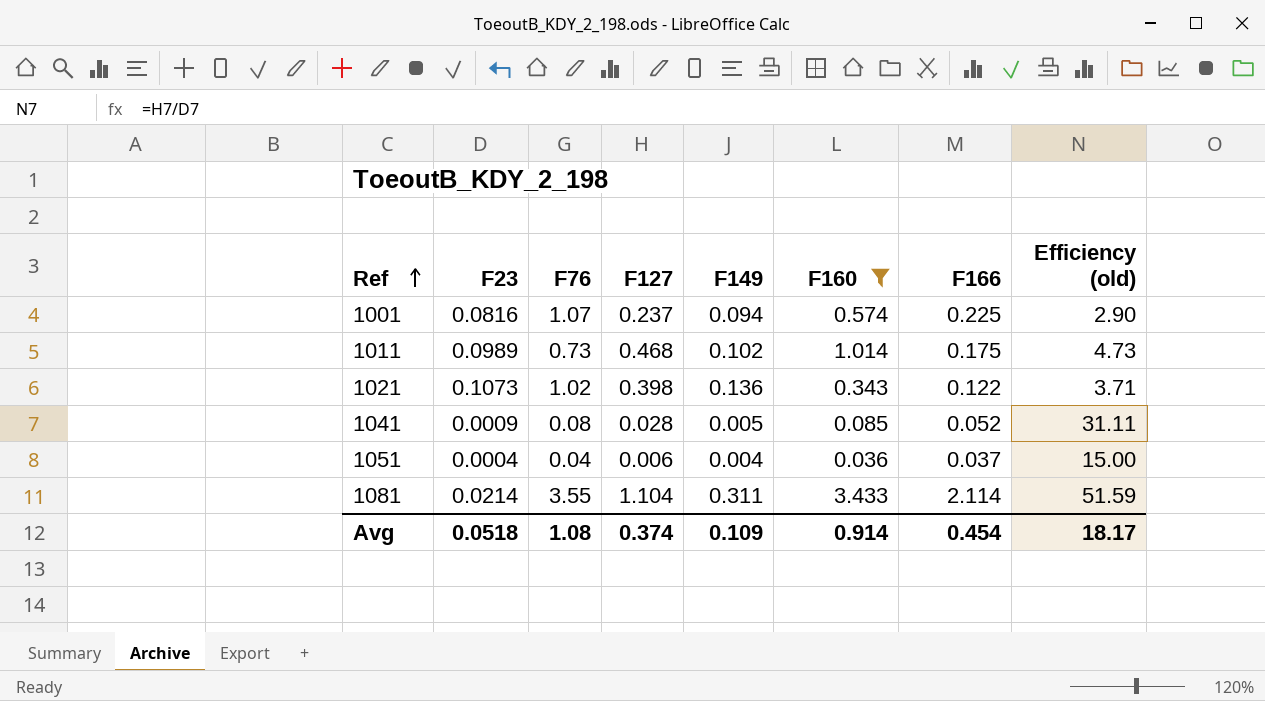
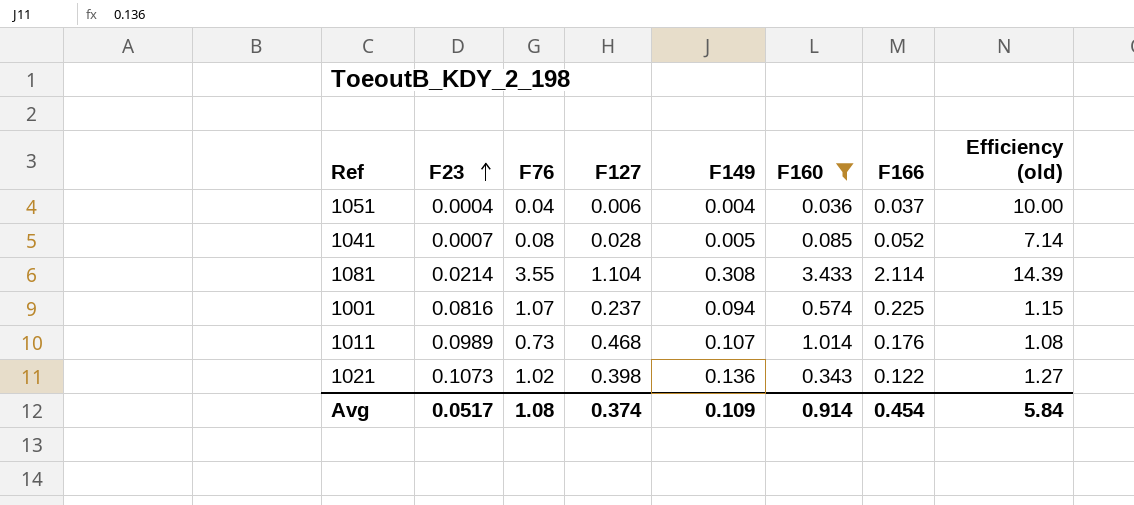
row order: Ref ascending -> F23 ascending
column Efficiency (old) | formula: [F127] / [F23] -> [F149] / [F23]
1041 | F23: 0.0009 -> 0.0007
1081 | F149: 0.311 -> 0.308
1011 | F149: 0.102 -> 0.107
1011 | F166: 0.175 -> 0.176
Avg | F23: 0.0518 -> 0.0517
Avg | Efficiency (old): 18.17 -> 5.84

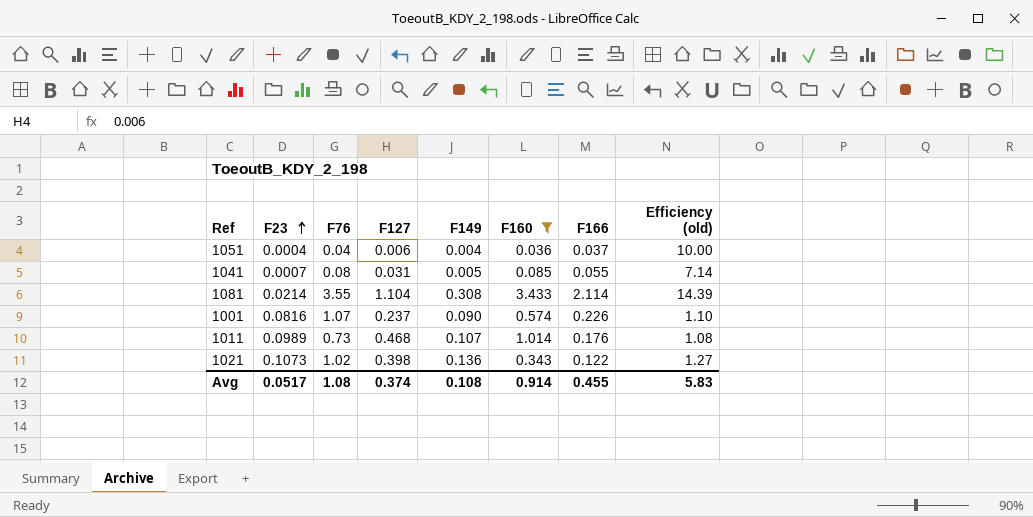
1041 | F127: 0.028 -> 0.031
1041 | F166: 0.052 -> 0.055
1001 | F149: 0.094 -> 0.090
1001 | F166: 0.225 -> 0.226
1001 | Efficiency (old): 1.15 -> 1.10
Avg | F149: 0.109 -> 0.108
Avg | F166: 0.454 -> 0.455
Avg | Efficiency (old): 5.84 -> 5.83

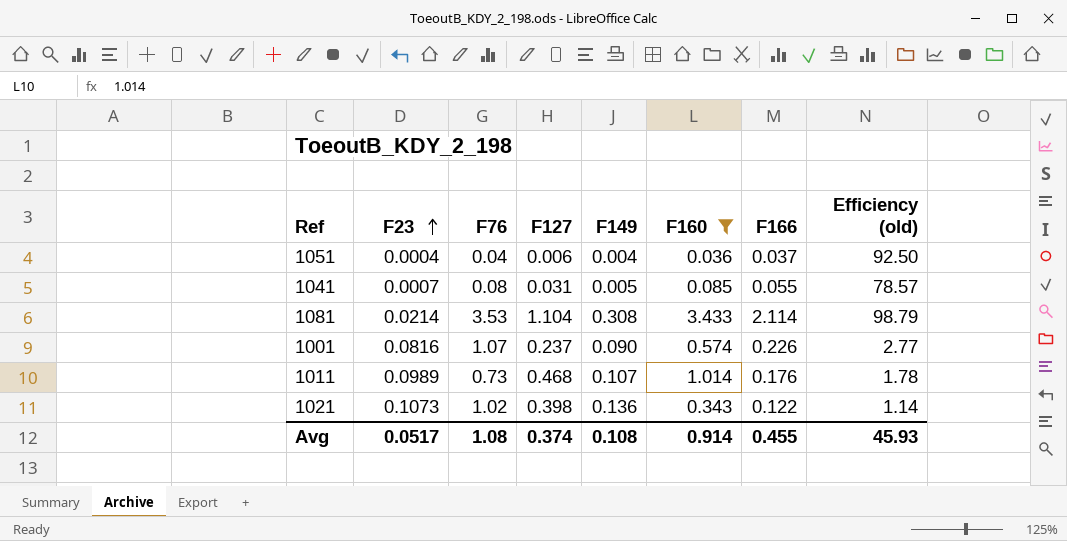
column Efficiency (old) | formula: [F149] / [F23] -> [F166] / [F23]
1081 | F76: 3.55 -> 3.53
Avg | Efficiency (old): 5.83 -> 45.93

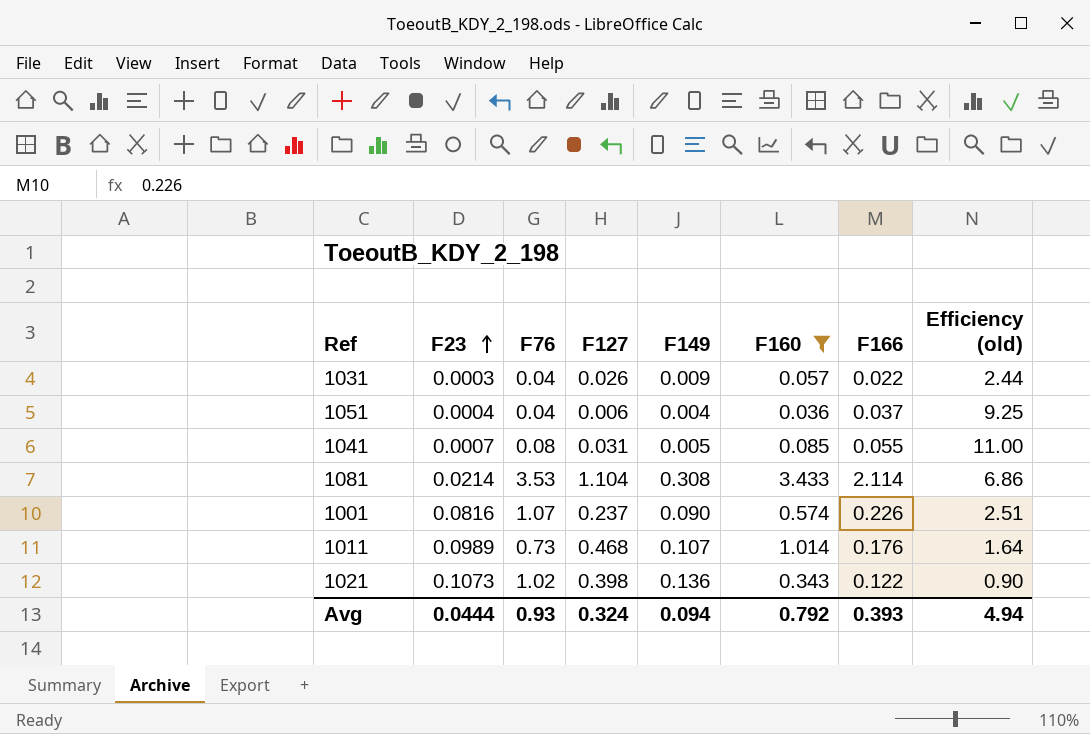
column Efficiency (old) | formula: [F166] / [F23] -> [F166] / [F149]
row 1031: none -> 0.0003 | 0.04 | 0.026 | 0.009 | 0.057 | 0.022 | 2.44
Avg | F23: 0.0517 -> 0.0444
Avg | F76: 1.08 -> 0.93
Avg | F127: 0.374 -> 0.324
Avg | F149: 0.108 -> 0.094
Avg | F160: 0.914 -> 0.792
Avg | F166: 0.455 -> 0.393
Avg | Efficiency (old): 45.93 -> 4.94

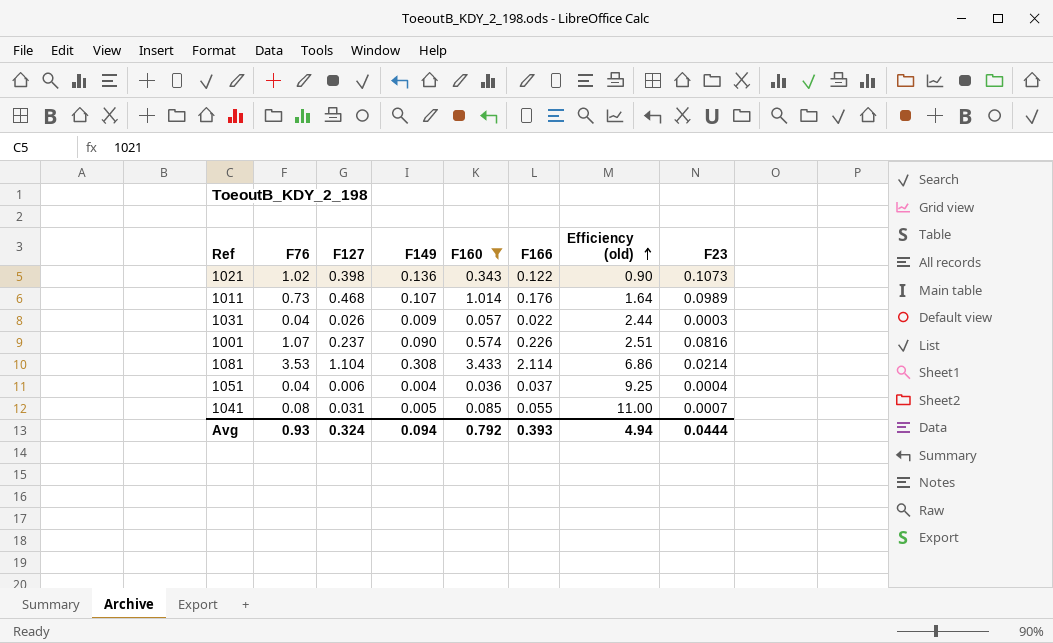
row order: F23 ascending -> Efficiency (old) ascending
column F23 | position: 2 -> 8

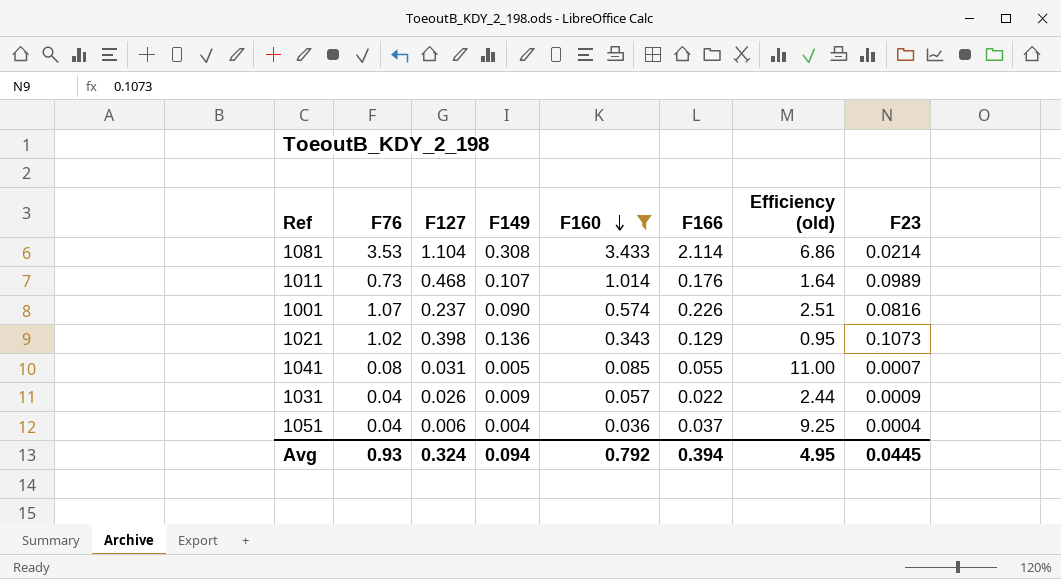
row order: Efficiency (old) ascending -> F160 descending
1021 | F166: 0.122 -> 0.129
1021 | Efficiency (old): 0.90 -> 0.95
1031 | F23: 0.0003 -> 0.0009
Avg | F166: 0.393 -> 0.394
Avg | Efficiency (old): 4.94 -> 4.95
Avg | F23: 0.0444 -> 0.0445

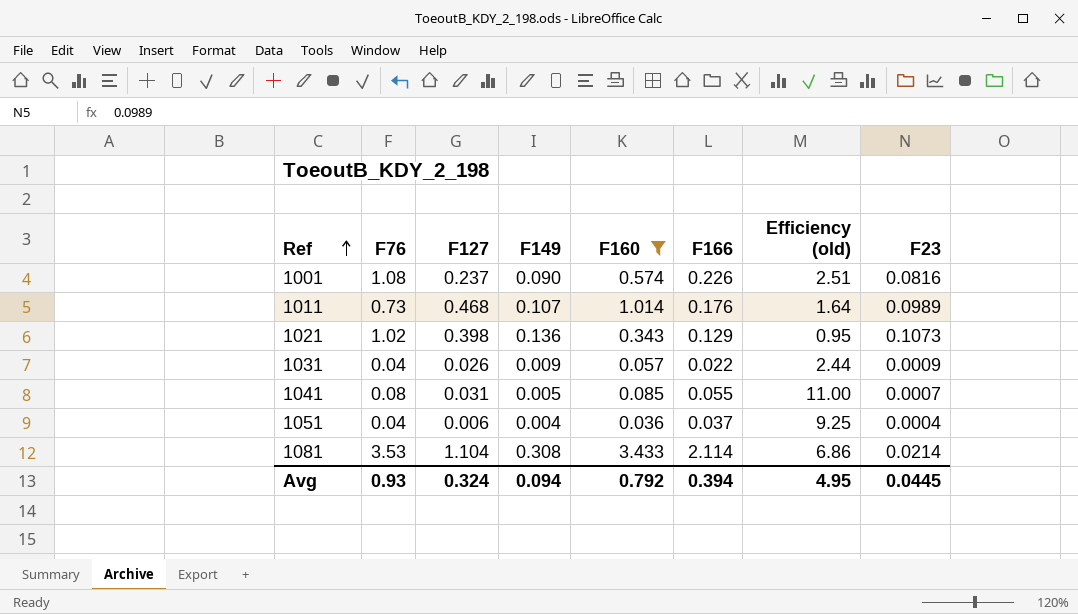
row order: F160 descending -> Ref ascending
1001 | F76: 1.07 -> 1.08

